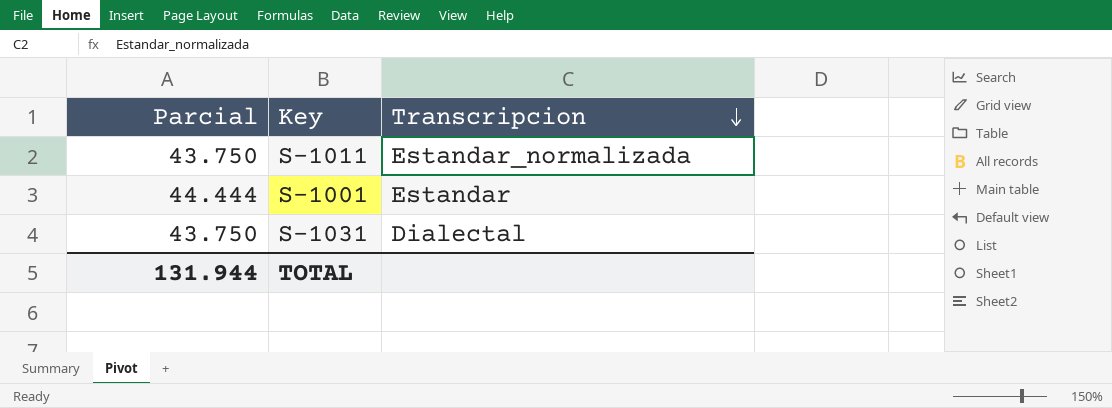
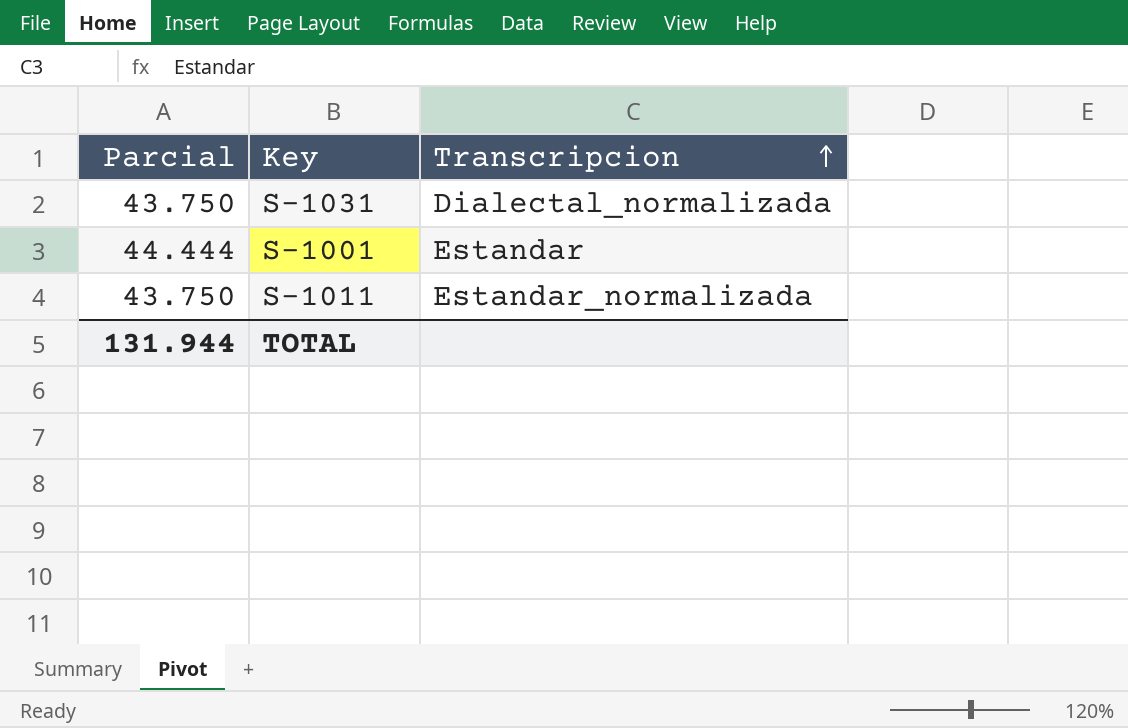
row order: Transcripcion descending -> Transcripcion ascending
S-1031 | Transcripcion: Dialectal -> Dialectal_normalizada

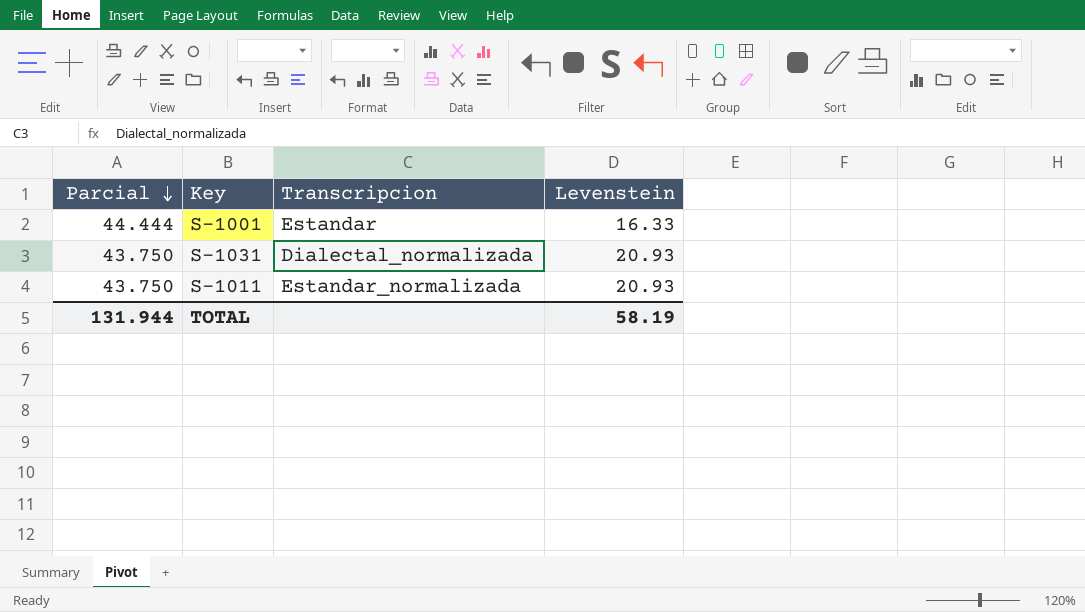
row order: Transcripcion ascending -> Parcial descending
column Levenstein | position: none -> 4

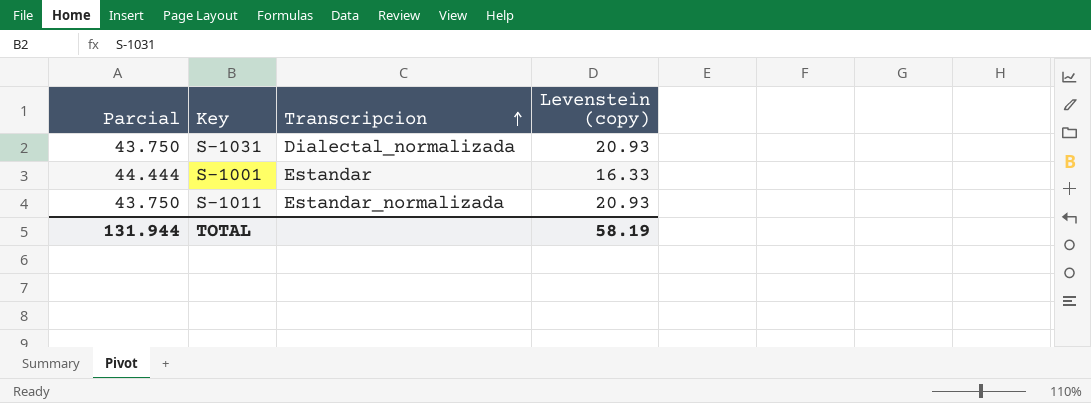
row order: Parcial descending -> Transcripcion ascending
column name: Levenstein -> Levenstein (copy)

